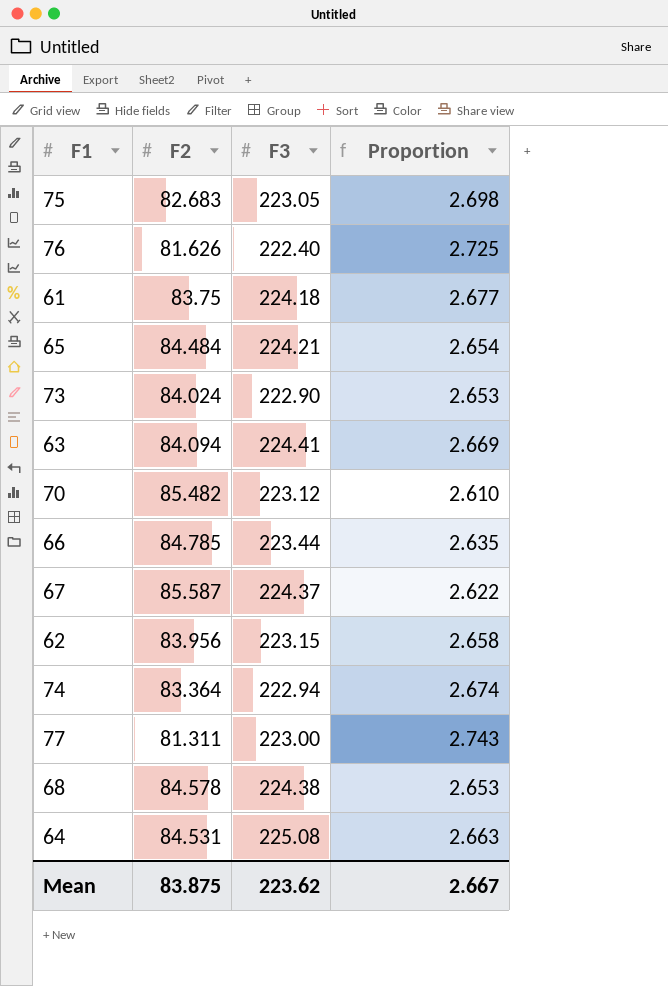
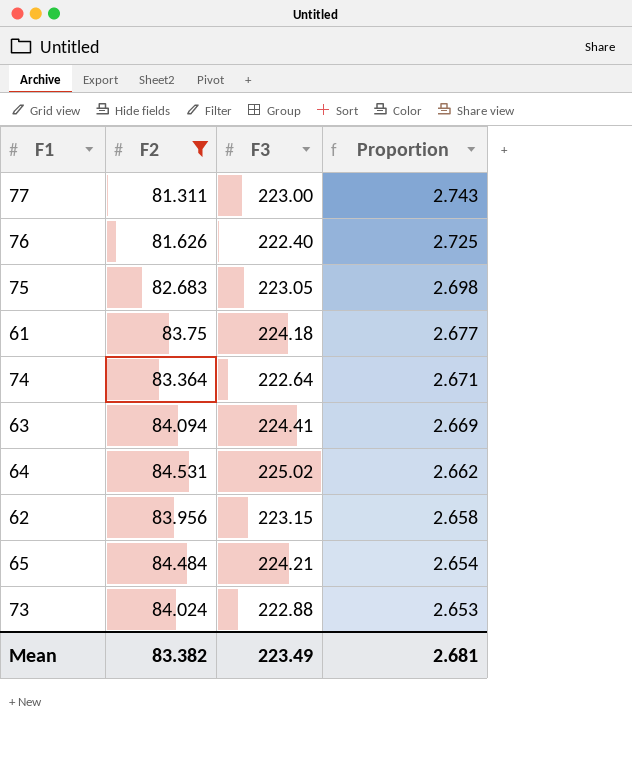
filter: none -> F2 <= 84.531
row order: none -> Proportion descending
74 | F3: 222.94 -> 222.64
74 | Proportion: 2.674 -> 2.671
64 | F3: 225.08 -> 225.02
64 | Proportion: 2.663 -> 2.662
73 | F3: 222.90 -> 222.88
Mean | F2: 83.875 -> 83.382
Mean | F3: 223.62 -> 223.49
Mean | Proportion: 2.667 -> 2.681

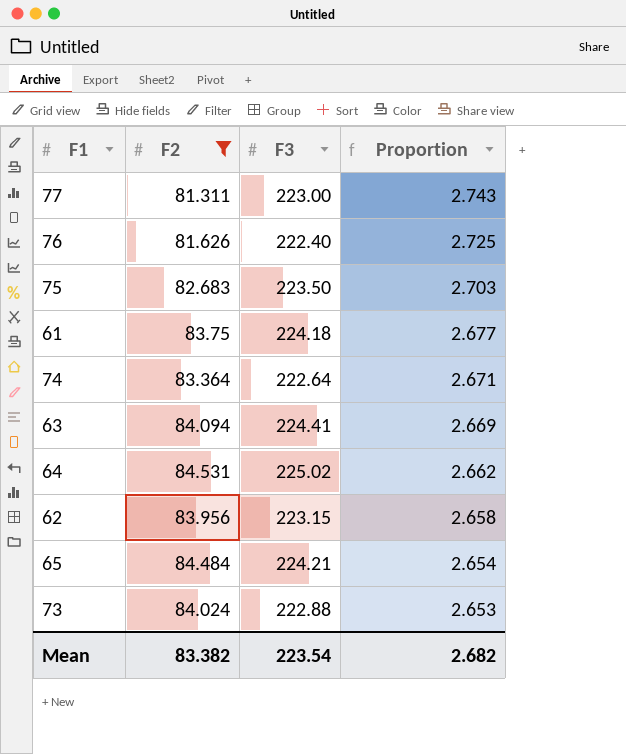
75 | F3: 223.05 -> 223.50
75 | Proportion: 2.698 -> 2.703
Mean | F3: 223.49 -> 223.54
Mean | Proportion: 2.681 -> 2.682

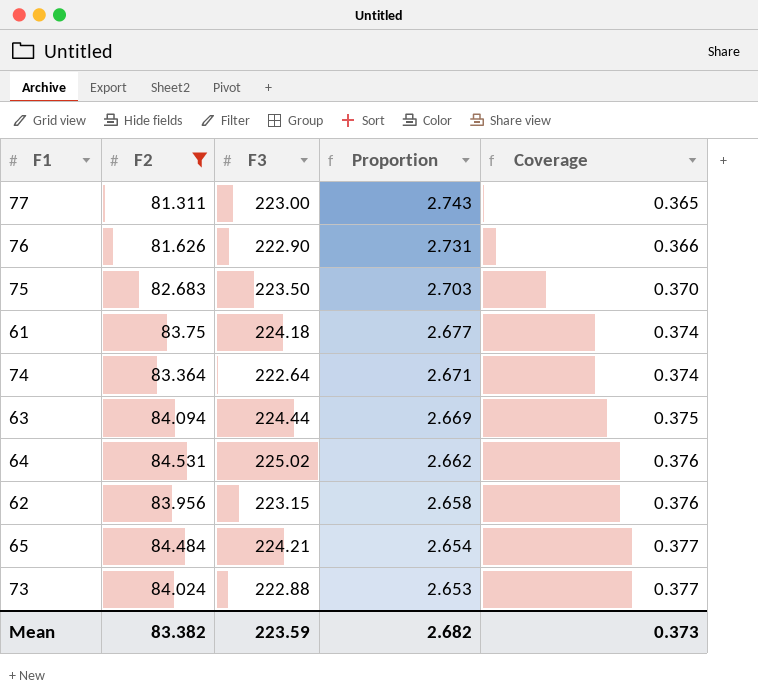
column Coverage | formula: none -> [F2] / [F3]
76 | F3: 222.40 -> 222.90
76 | Proportion: 2.725 -> 2.731
63 | F3: 224.41 -> 224.44
Mean | F3: 223.54 -> 223.59

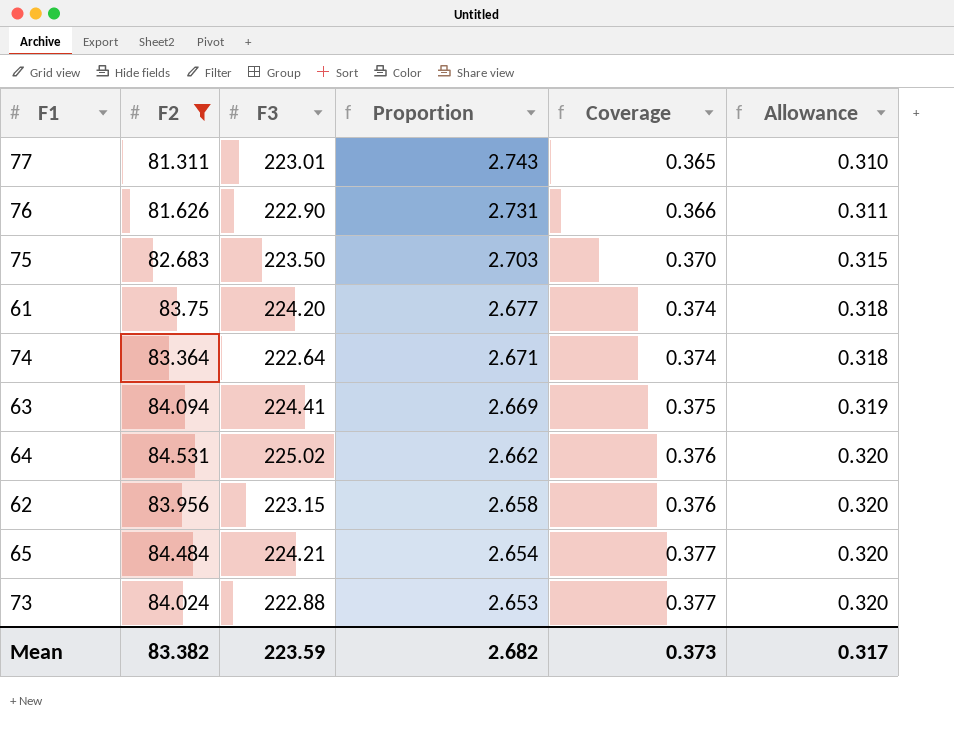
column Allowance | formula: none -> [Coverage] * 0.85
77 | F3: 223.00 -> 223.01
61 | F3: 224.18 -> 224.20
63 | F3: 224.44 -> 224.41

